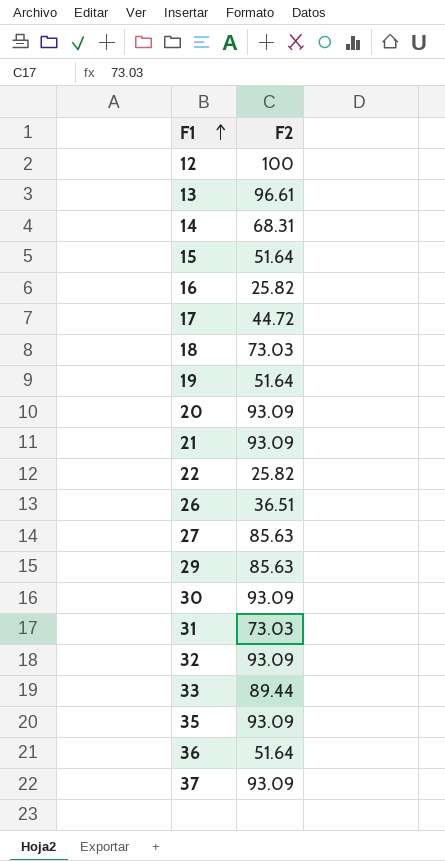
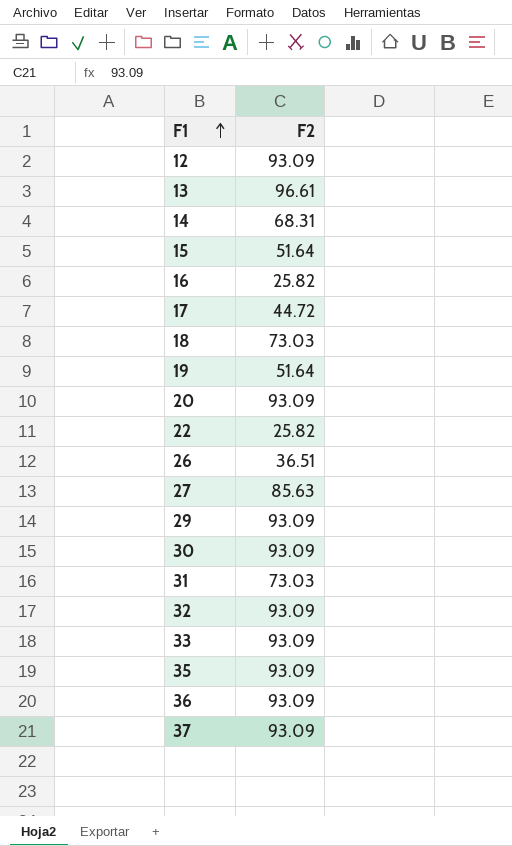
row 21: 93.09 -> none
12 | F2: 100 -> 93.09
29 | F2: 85.63 -> 93.09
33 | F2: 89.44 -> 93.09
36 | F2: 51.64 -> 93.09

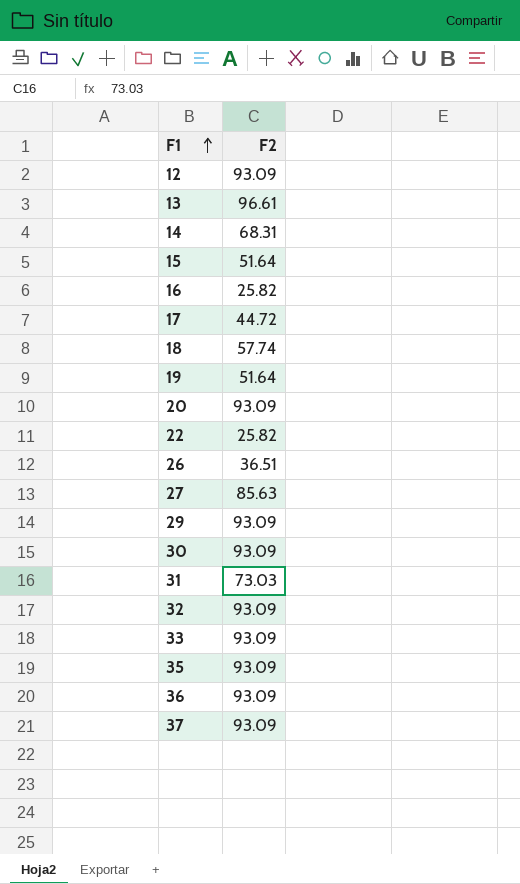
18 | F2: 73.03 -> 57.74

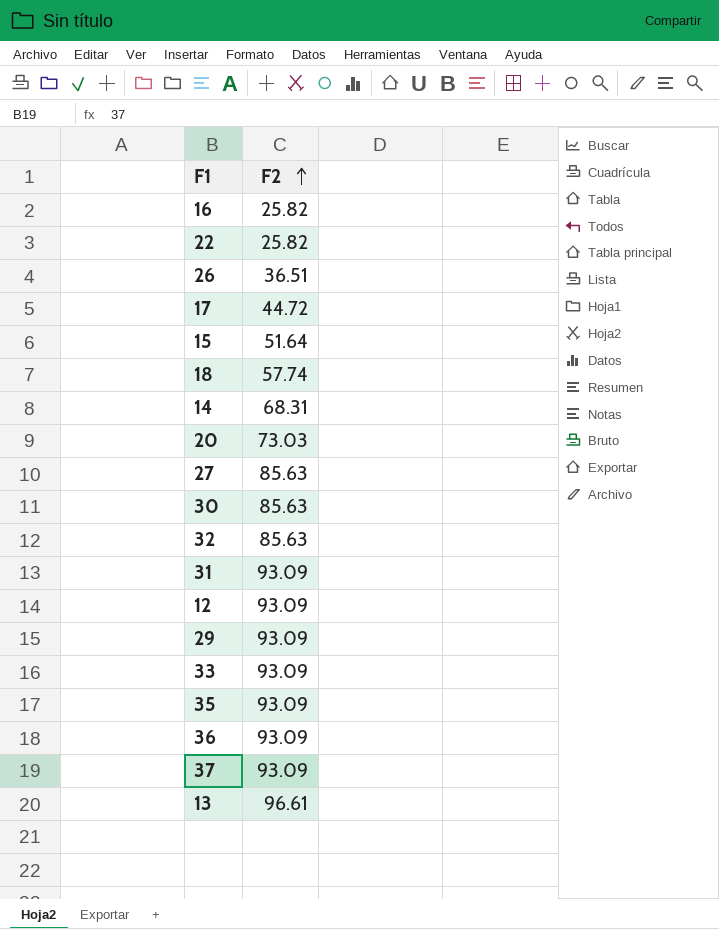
row order: F1 ascending -> F2 ascending
row 19: 51.64 -> none
20 | F2: 93.09 -> 73.03
30 | F2: 93.09 -> 85.63
32 | F2: 93.09 -> 85.63
31 | F2: 73.03 -> 93.09

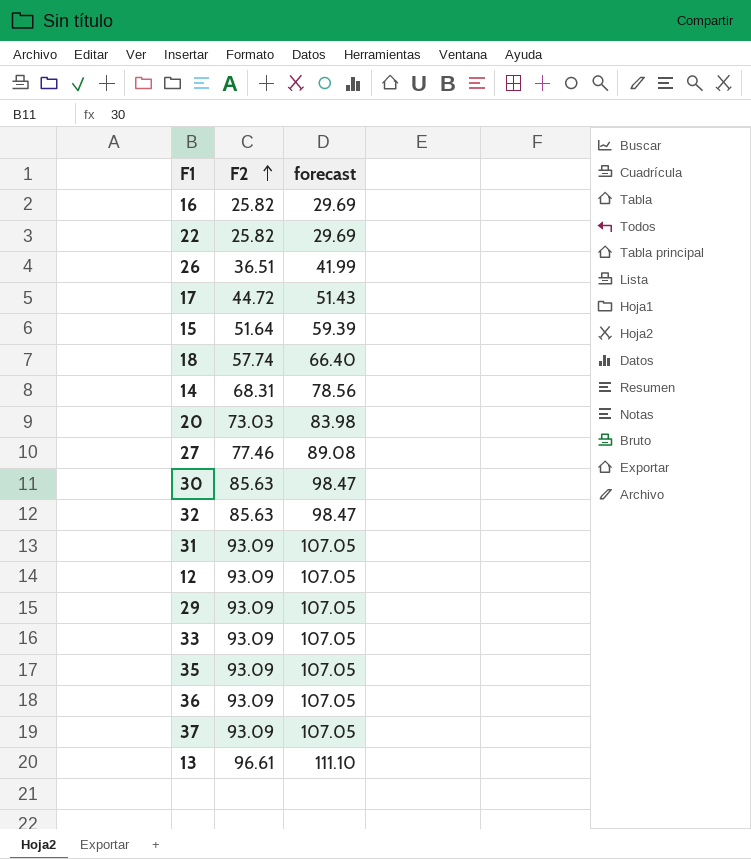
column forecast | formula: none -> [F2] * 1.15
27 | F2: 85.63 -> 77.46

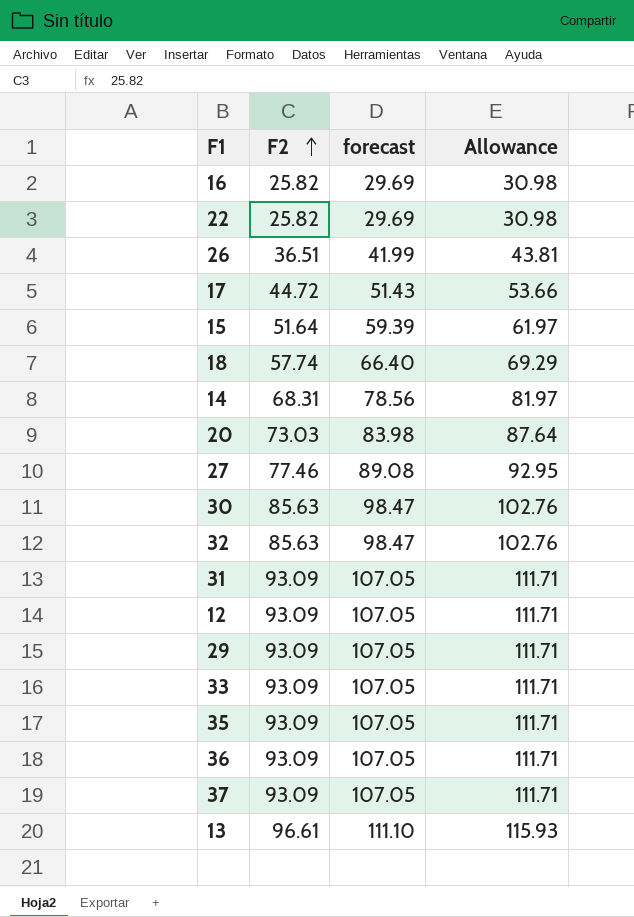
column Allowance | formula: none -> [F2] * 1.2

